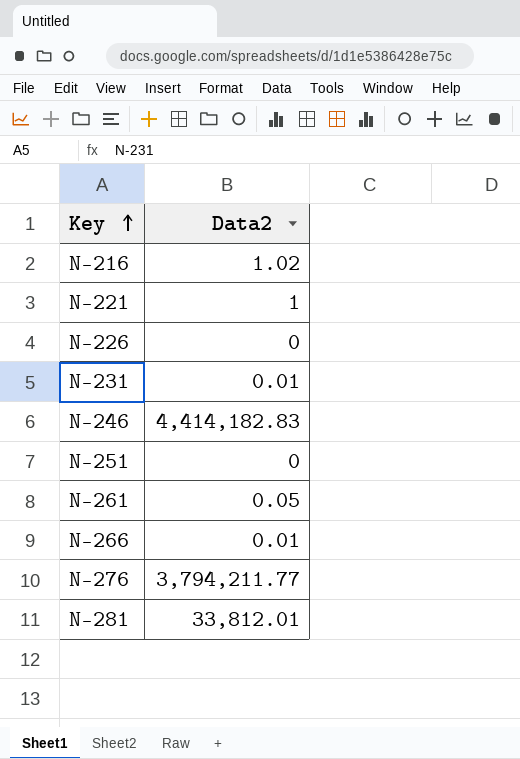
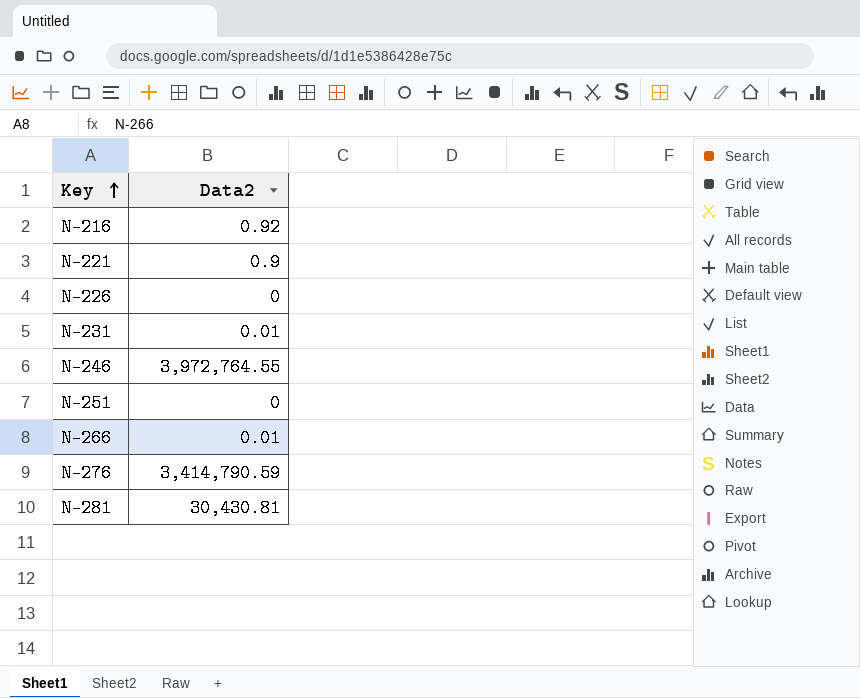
row N-261: 0.05 -> none
N-216 | Data2: 1.02 -> 0.92
N-221 | Data2: 1 -> 0.9
N-246 | Data2: 4,414,182.83 -> 3,972,764.55
N-276 | Data2: 3,794,211.77 -> 3,414,790.59
N-281 | Data2: 33,812.01 -> 30,430.81

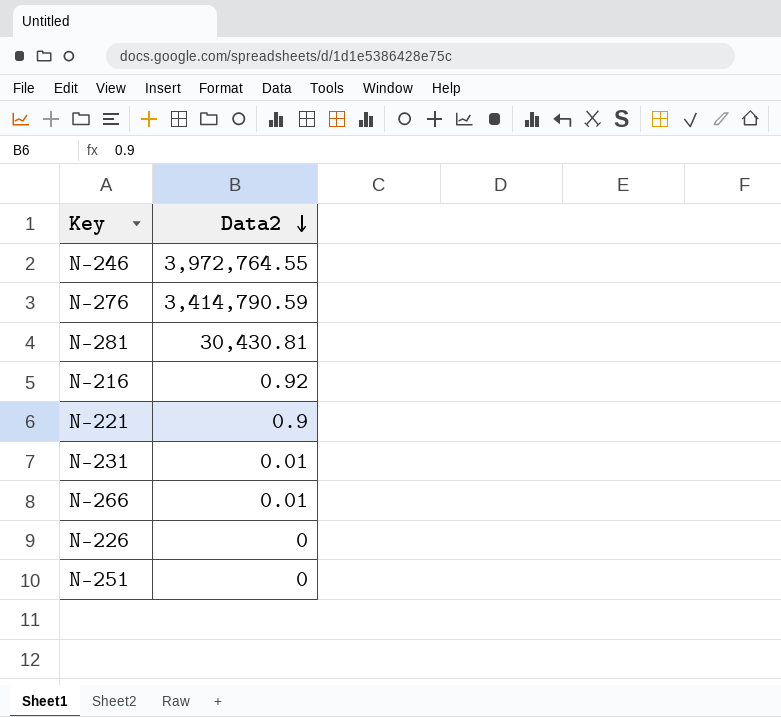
row order: Key ascending -> Data2 descending

